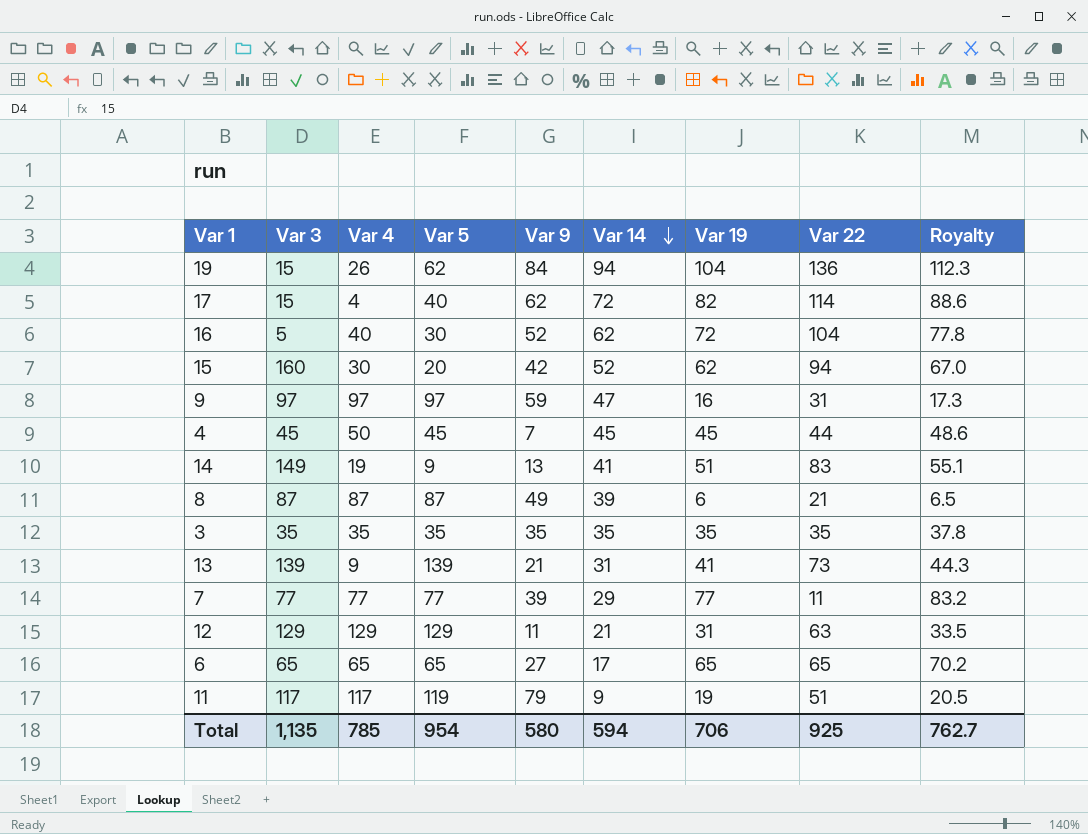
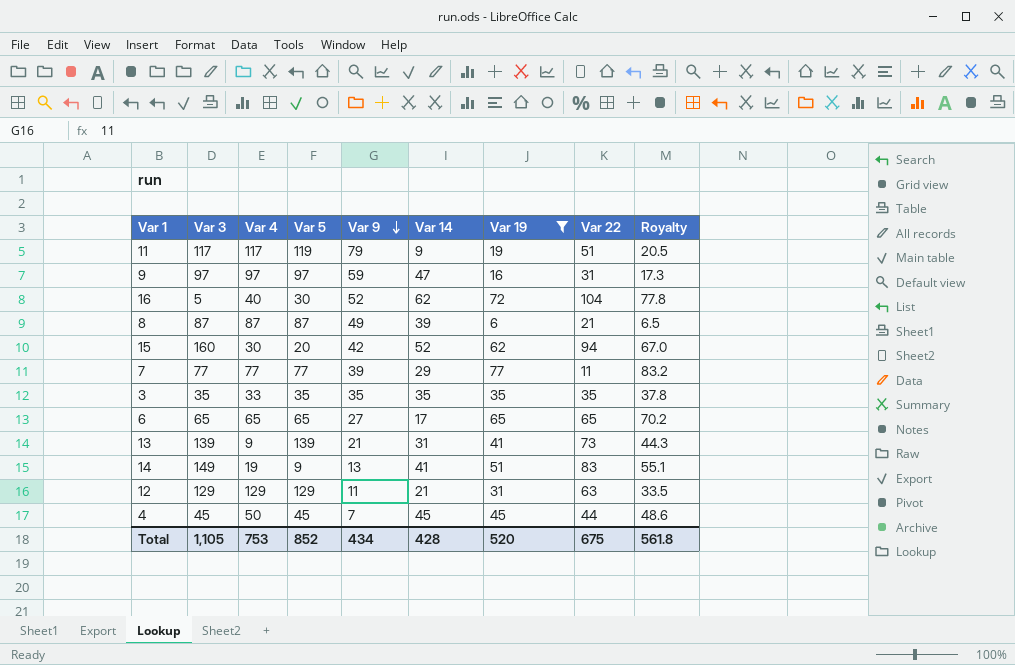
filter: none -> Var 19 <= 77
row order: Var 14 descending -> Var 9 descending
3 | Var 4: 35 -> 33
Total | Var 3: 1,135 -> 1,105
Total | Var 4: 785 -> 753
Total | Var 5: 954 -> 852
Total | Var 9: 580 -> 434
Total | Var 14: 594 -> 428
Total | Var 19: 706 -> 520
Total | Var 22: 925 -> 675
Total | Royalty: 762.7 -> 561.8

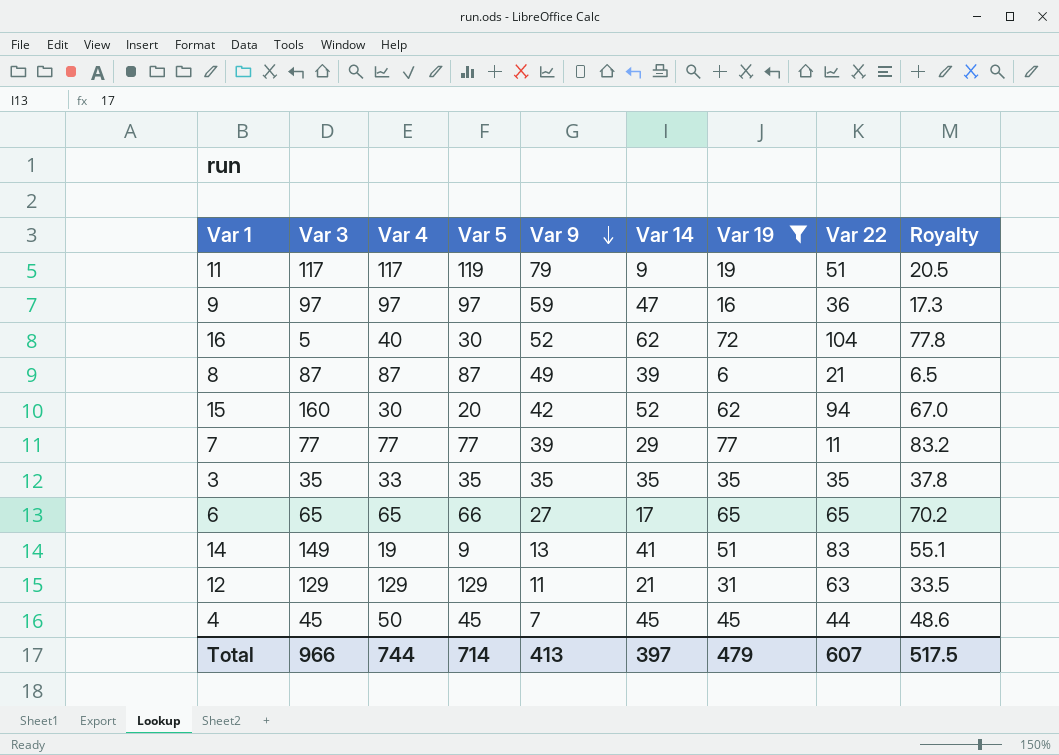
row 13: 139 | 9 | 139 | 21 | 31 | 41 | 73 | 44.3 -> none
9 | Var 22: 31 -> 36
6 | Var 5: 65 -> 66
Total | Var 3: 1,105 -> 966
Total | Var 4: 753 -> 744
Total | Var 5: 852 -> 714
Total | Var 9: 434 -> 413
Total | Var 14: 428 -> 397
Total | Var 19: 520 -> 479
Total | Var 22: 675 -> 607
Total | Royalty: 561.8 -> 517.5

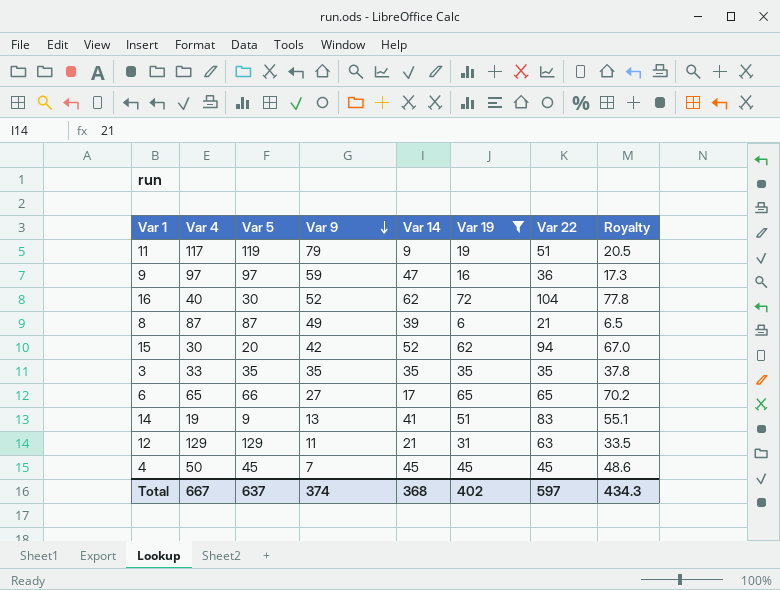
column Var 3 | position: 2 -> none
row 7: 77 | 77 | 77 | 39 | 29 | 77 | 11 | 83.2 -> none
4 | Var 22: 44 -> 45
Total | Var 4: 744 -> 667
Total | Var 5: 714 -> 637
Total | Var 9: 413 -> 374
Total | Var 14: 397 -> 368
Total | Var 19: 479 -> 402
Total | Var 22: 607 -> 597
Total | Royalty: 517.5 -> 434.3

